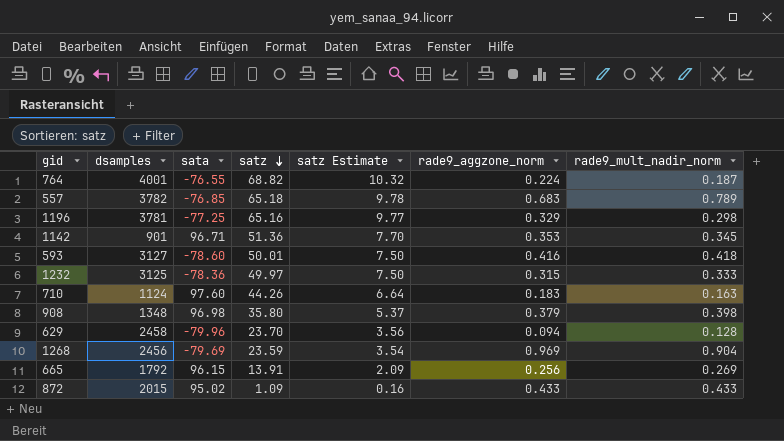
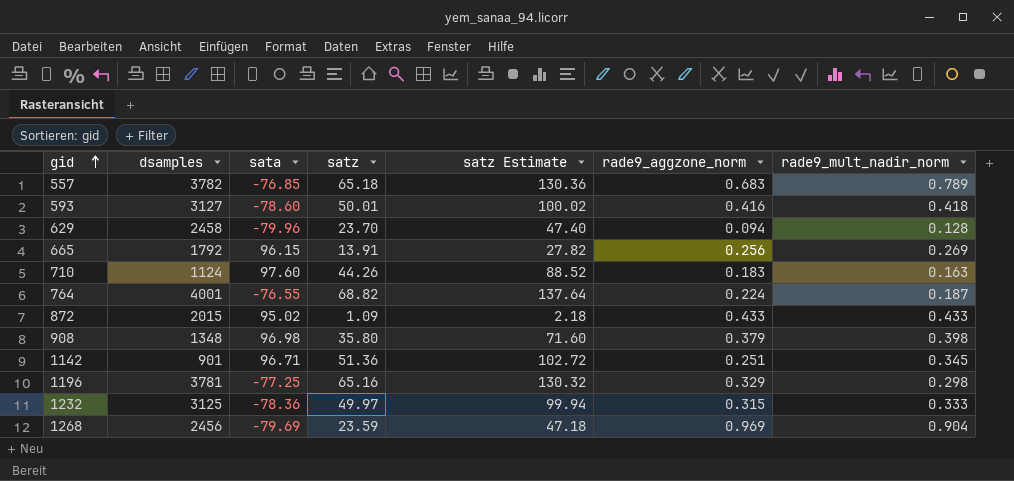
row order: satz descending -> gid ascending
column satz Estimate | formula: [satz] * 0.15 -> [satz] * 2
1142 | rade9_aggzone_norm: 0.353 -> 0.251

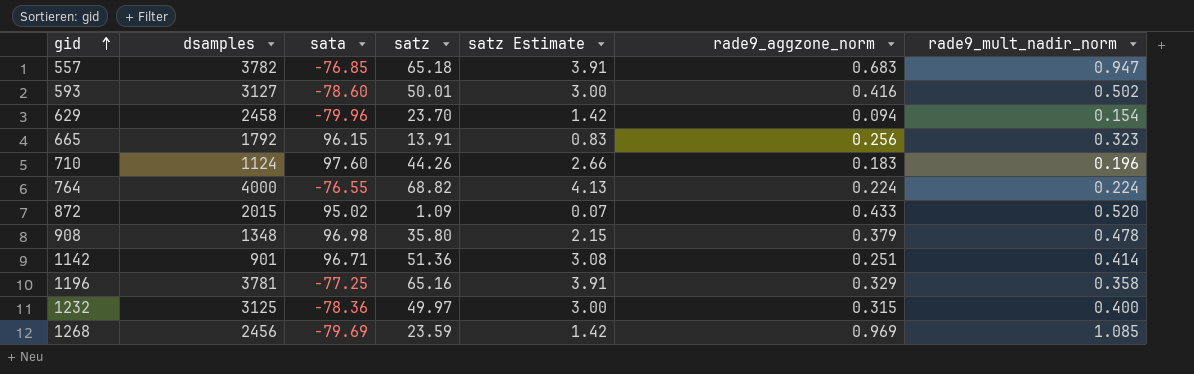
column satz Estimate | formula: [satz] * 2 -> [satz] * 0.06
557 | rade9_mult_nadir_norm: 0.789 -> 0.947
593 | rade9_mult_nadir_norm: 0.418 -> 0.502
629 | rade9_mult_nadir_norm: 0.128 -> 0.154
665 | rade9_mult_nadir_norm: 0.269 -> 0.323
710 | rade9_mult_nadir_norm: 0.163 -> 0.196
764 | dsamples: 4001 -> 4000
764 | rade9_mult_nadir_norm: 0.187 -> 0.224
872 | rade9_mult_nadir_norm: 0.433 -> 0.520
908 | rade9_mult_nadir_norm: 0.398 -> 0.478
1142 | rade9_mult_nadir_norm: 0.345 -> 0.414
1196 | rade9_mult_nadir_norm: 0.298 -> 0.358
1232 | rade9_mult_nadir_norm: 0.333 -> 0.400
1268 | rade9_mult_nadir_norm: 0.904 -> 1.085

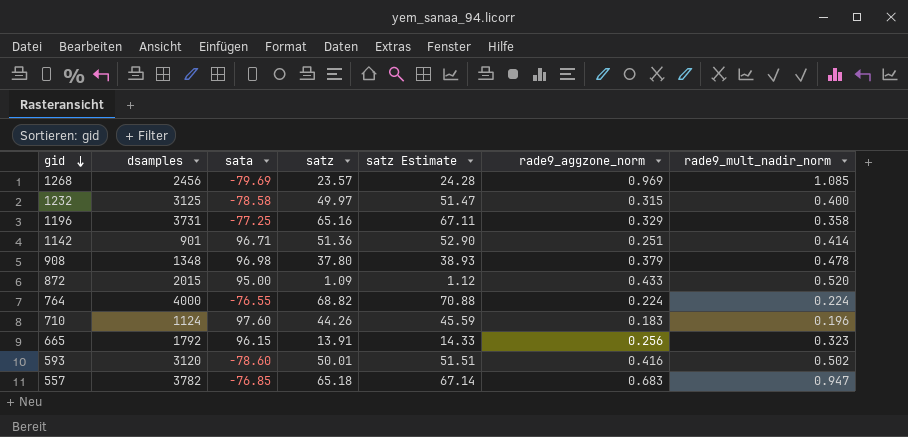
row order: gid ascending -> gid descending
column satz Estimate | formula: [satz] * 0.06 -> [satz] * 1.03
row 629: 2458 | -79.96 | 23.70 | 1.42 | 0.094 | 0.154 -> none
1268 | satz: 23.59 -> 23.57
1232 | sata: -78.36 -> -78.58
1196 | dsamples: 3781 -> 3731
908 | satz: 35.80 -> 37.80
872 | sata: 95.02 -> 95.00
593 | dsamples: 3127 -> 3120

